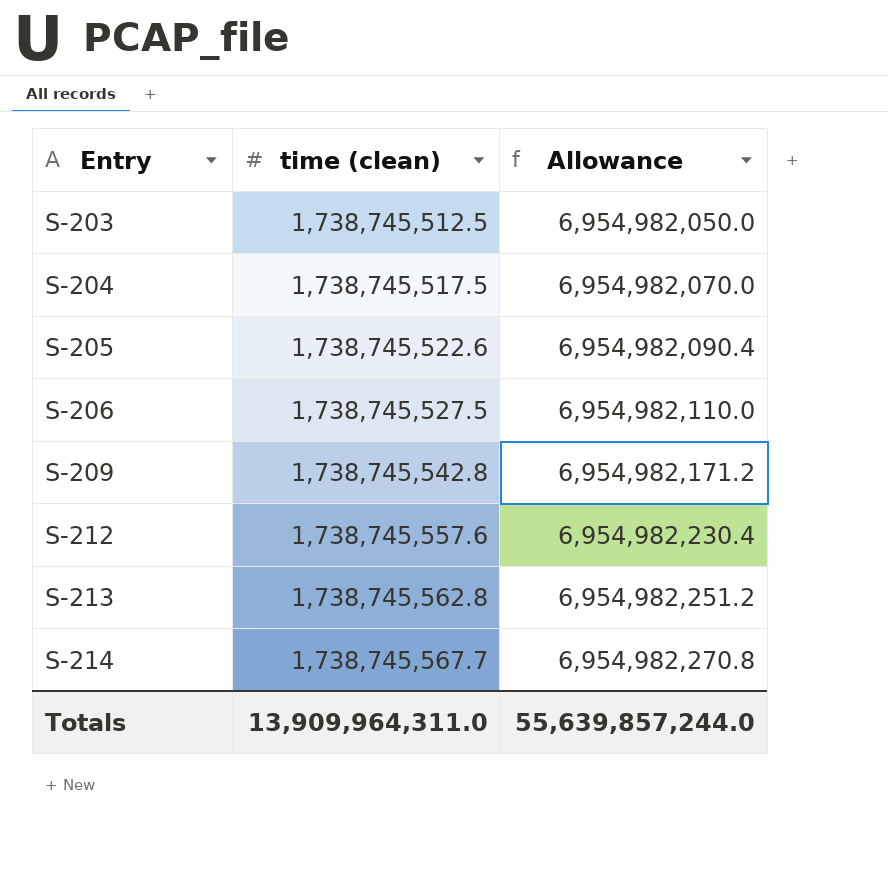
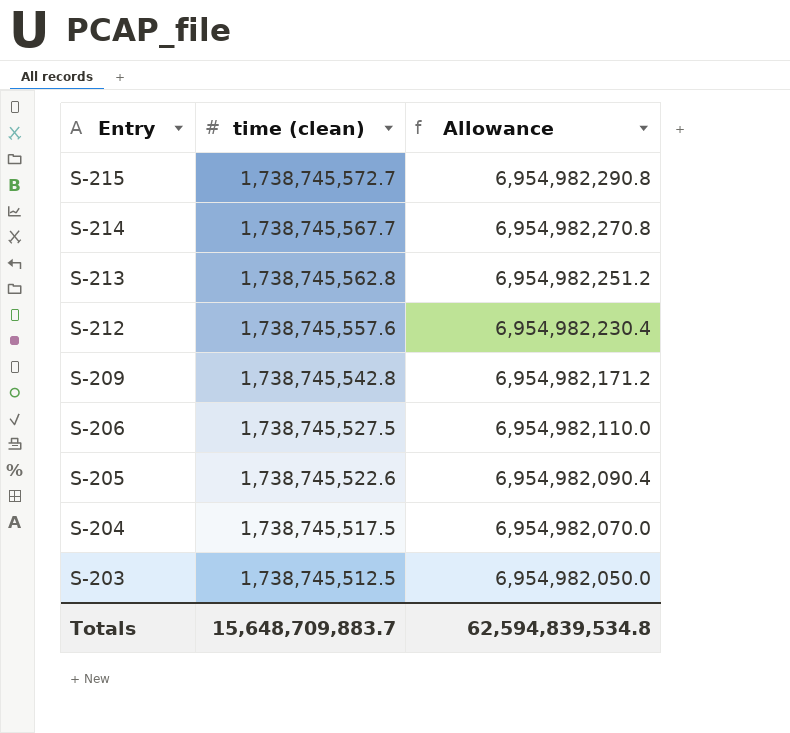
row order: Entry ascending -> Entry descending
row S-215: none -> 1,738,745,572.7 | 6,954,982,290.8
Totals | time (clean): 13,909,964,311.0 -> 15,648,709,883.7
Totals | Allowance: 55,639,857,244.0 -> 62,594,839,534.8

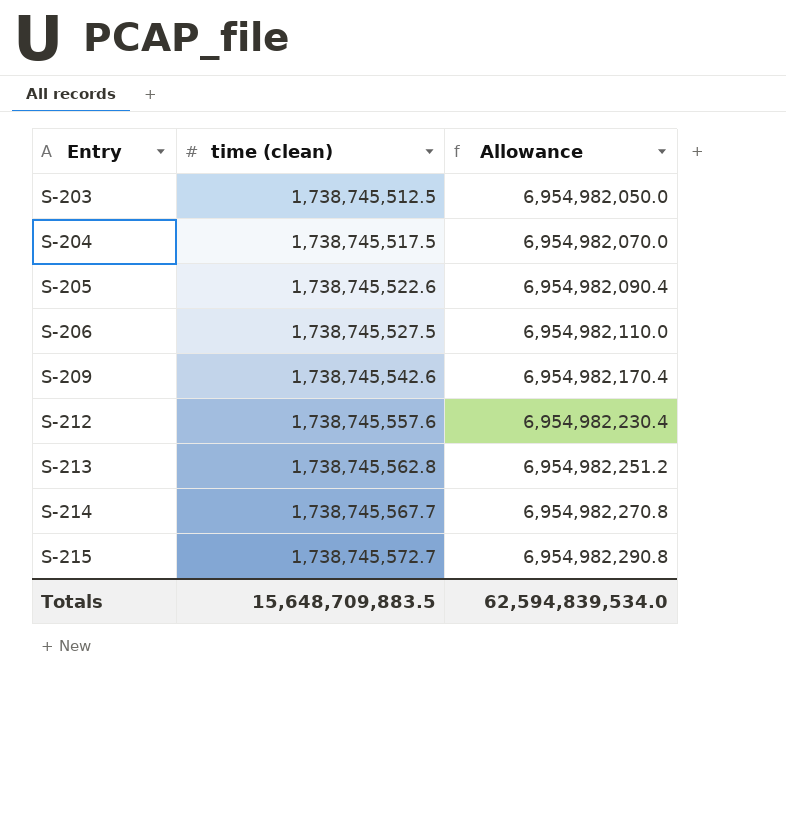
row order: Entry descending -> Entry ascending
S-209 | time (clean): 1,738,745,542.8 -> 1,738,745,542.6
S-209 | Allowance: 6,954,982,171.2 -> 6,954,982,170.4
Totals | time (clean): 15,648,709,883.7 -> 15,648,709,883.5
Totals | Allowance: 62,594,839,534.8 -> 62,594,839,534.0

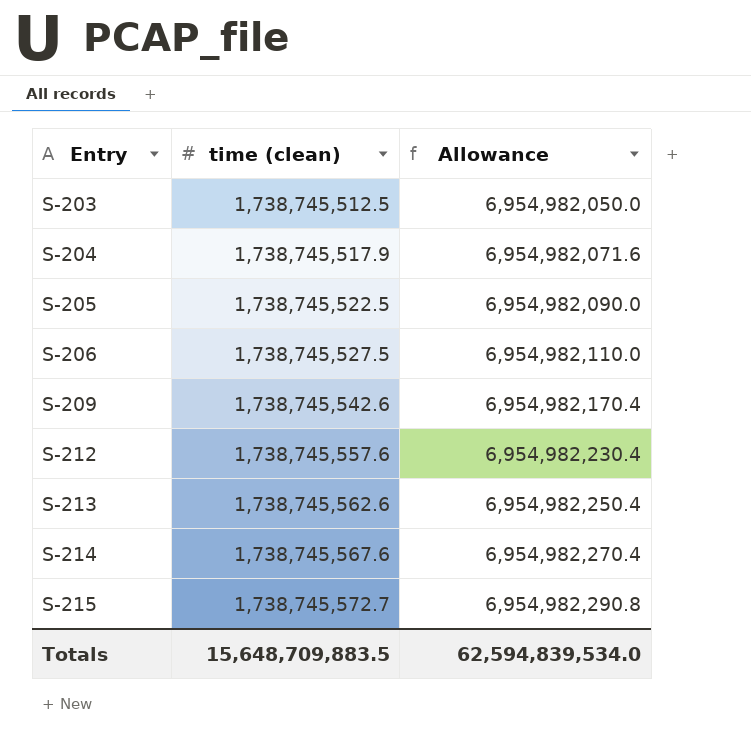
S-204 | time (clean): 1,738,745,517.5 -> 1,738,745,517.9
S-204 | Allowance: 6,954,982,070.0 -> 6,954,982,071.6
S-205 | time (clean): 1,738,745,522.6 -> 1,738,745,522.5
S-205 | Allowance: 6,954,982,090.4 -> 6,954,982,090.0
S-213 | time (clean): 1,738,745,562.8 -> 1,738,745,562.6
S-213 | Allowance: 6,954,982,251.2 -> 6,954,982,250.4
S-214 | time (clean): 1,738,745,567.7 -> 1,738,745,567.6
S-214 | Allowance: 6,954,982,270.8 -> 6,954,982,270.4

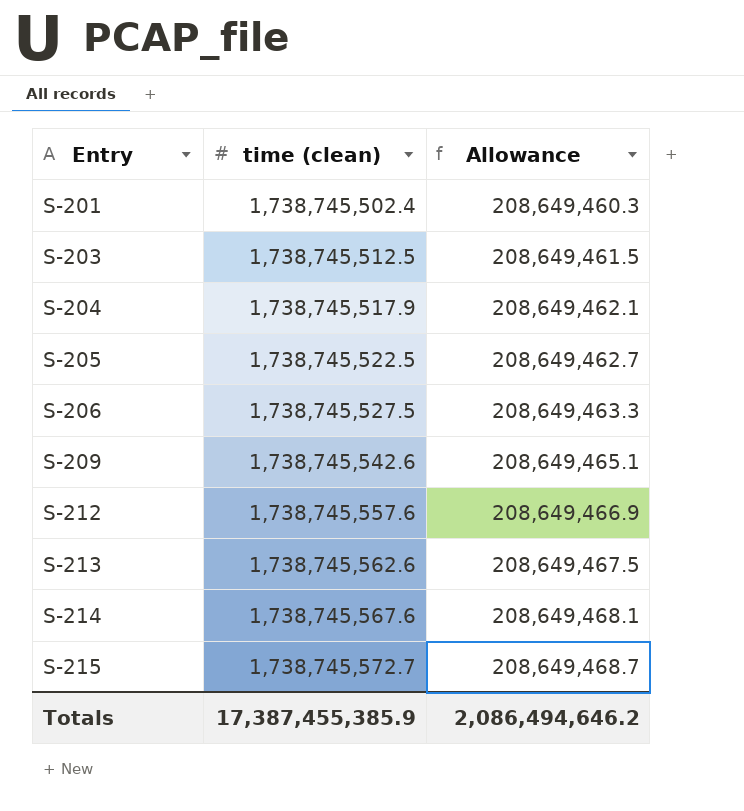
column Allowance | formula: [time (clean)] * 4 -> [time (clean)] * 0.12
row S-201: none -> 1,738,745,502.4 | 208,649,460.3
Totals | time (clean): 15,648,709,883.5 -> 17,387,455,385.9
Totals | Allowance: 62,594,839,534.0 -> 2,086,494,646.2

